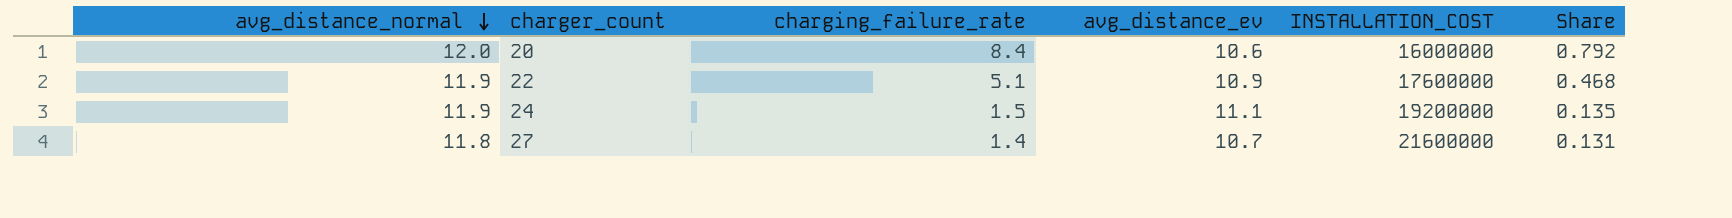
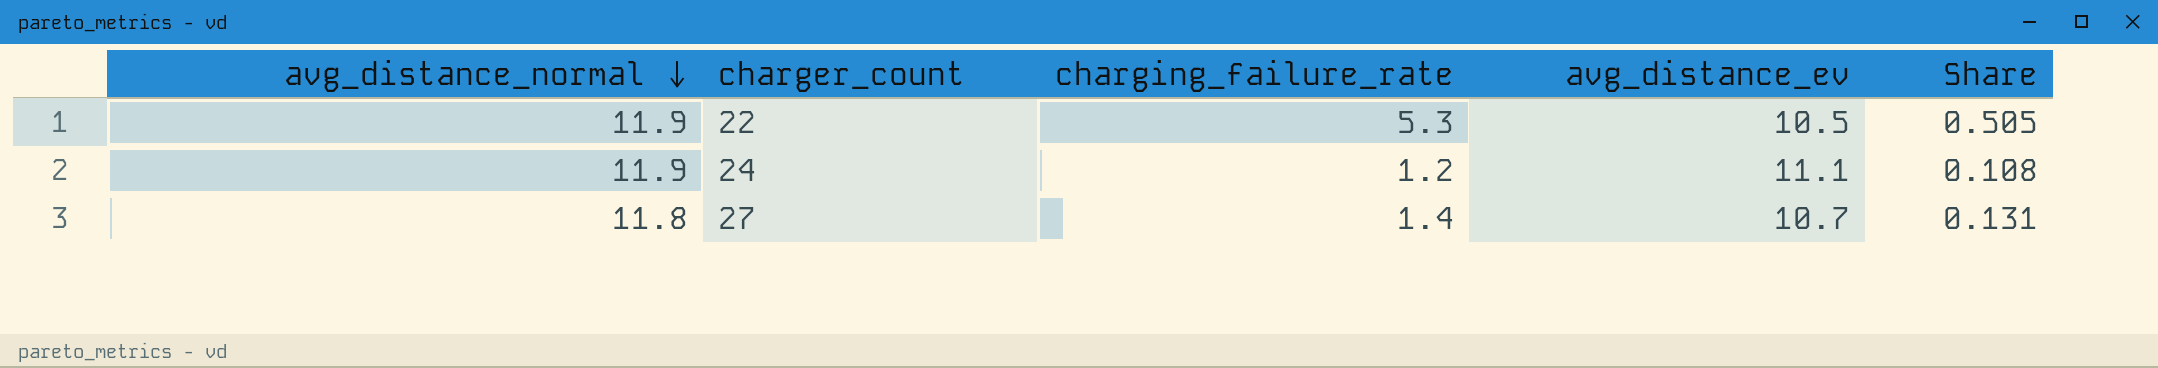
column INSTALLATION_COST | position: 5 -> none
row 20: 12.0 | 8.4 | 10.6 | 16000000 | 0.792 -> none
22 | charging_failure_rate: 5.1 -> 5.3
22 | avg_distance_ev: 10.9 -> 10.5
22 | Share: 0.468 -> 0.505
24 | charging_failure_rate: 1.5 -> 1.2
24 | Share: 0.135 -> 0.108

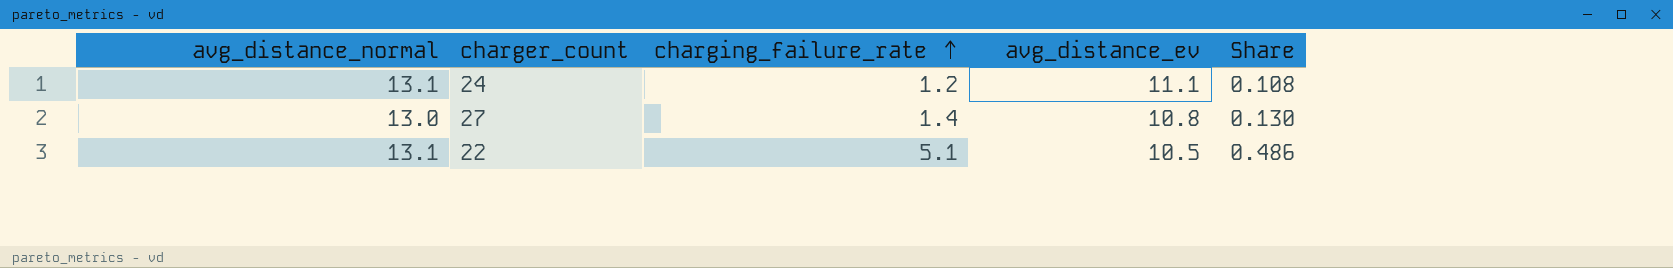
row order: avg_distance_normal descending -> charging_failure_rate ascending
24 | avg_distance_normal: 11.9 -> 13.1
27 | avg_distance_normal: 11.8 -> 13.0
27 | avg_distance_ev: 10.7 -> 10.8
27 | Share: 0.131 -> 0.130
22 | avg_distance_normal: 11.9 -> 13.1
22 | charging_failure_rate: 5.3 -> 5.1
22 | Share: 0.505 -> 0.486

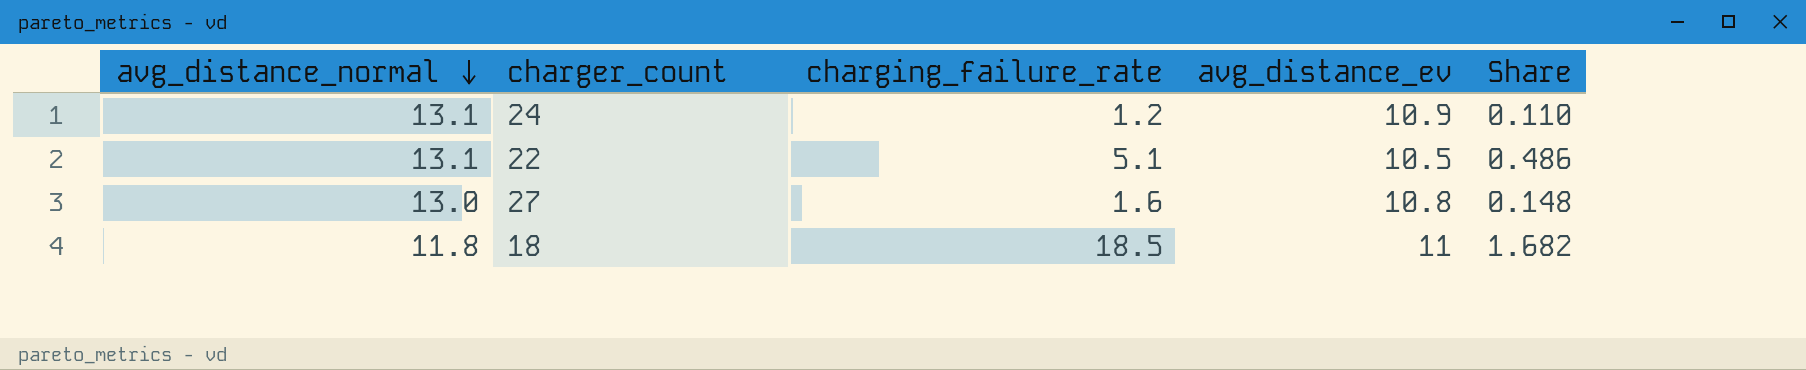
row order: charging_failure_rate ascending -> avg_distance_normal descending
24 | avg_distance_ev: 11.1 -> 10.9
24 | Share: 0.108 -> 0.110
27 | charging_failure_rate: 1.4 -> 1.6
27 | Share: 0.130 -> 0.148
row 18: none -> 11.8 | 18.5 | 11 | 1.682

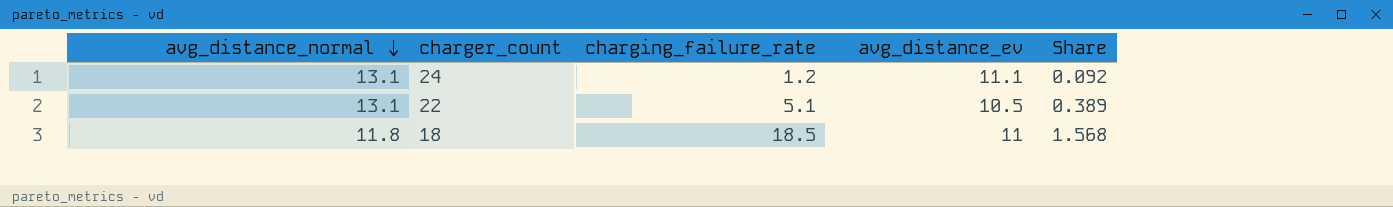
column Share | formula: [charging_failure_rate] / [avg_distance_ev] -> [charging_failure_rate] / [avg_distance_normal]
row 27: 13.0 | 1.6 | 10.8 | 0.148 -> none
24 | avg_distance_ev: 10.9 -> 11.1

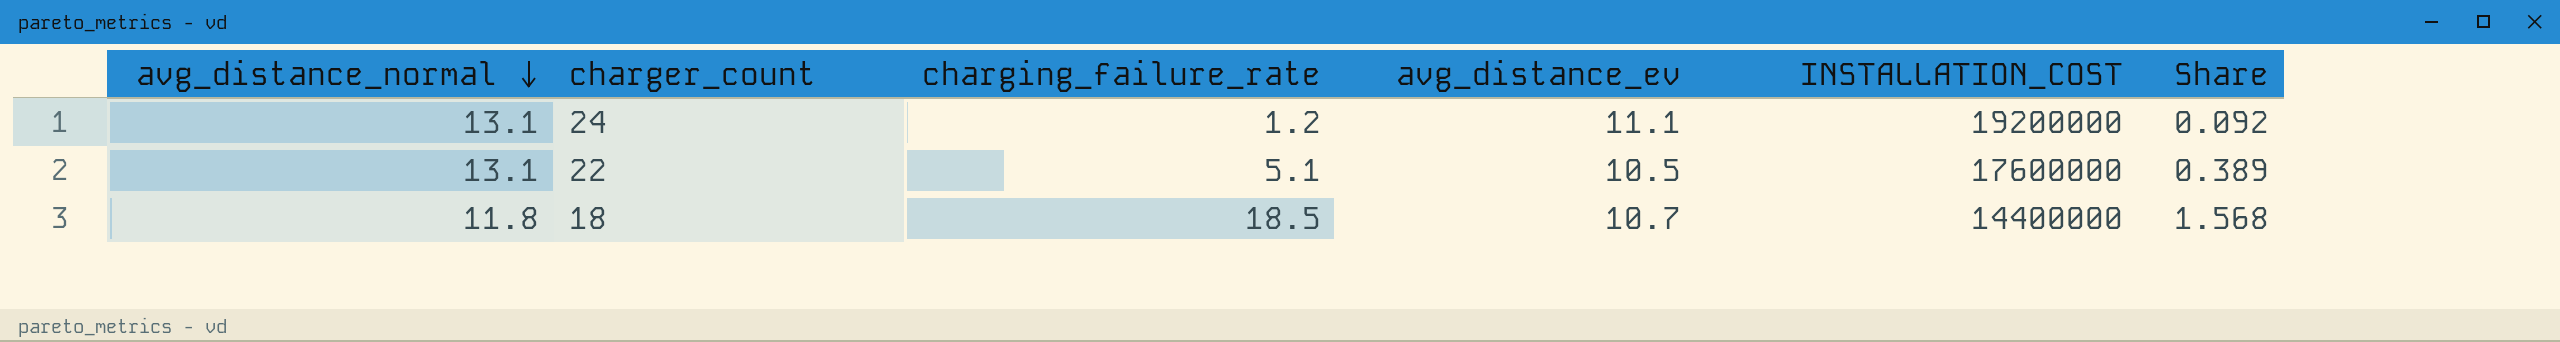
column INSTALLATION_COST | position: none -> 5
18 | avg_distance_ev: 11 -> 10.7

